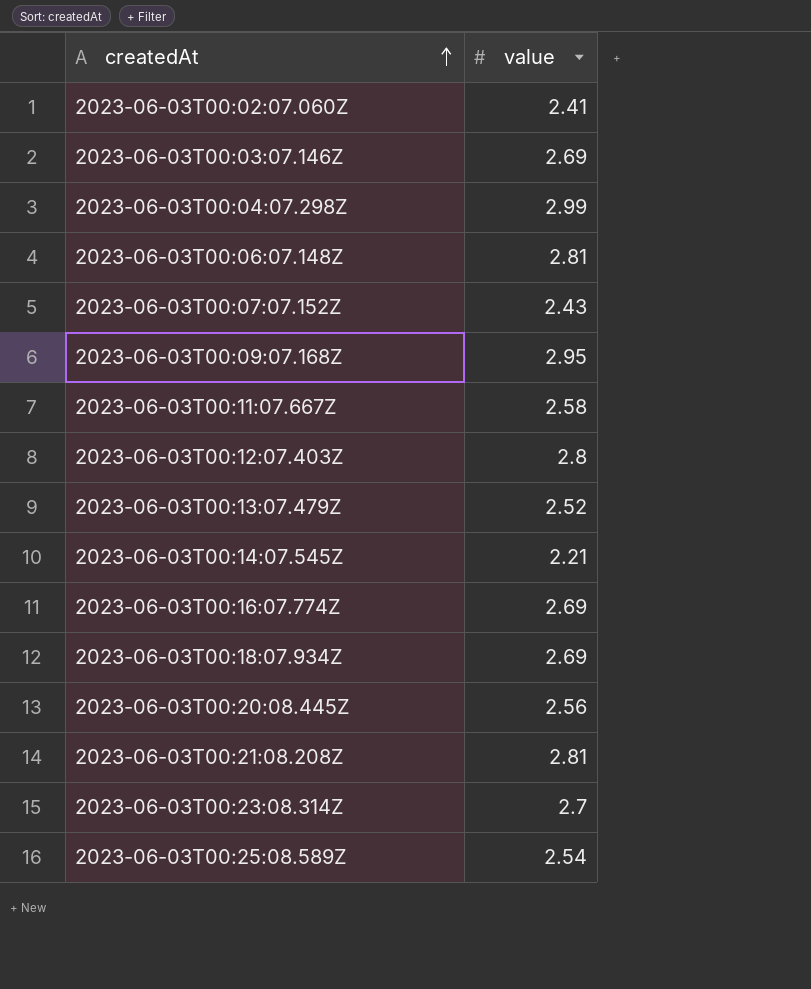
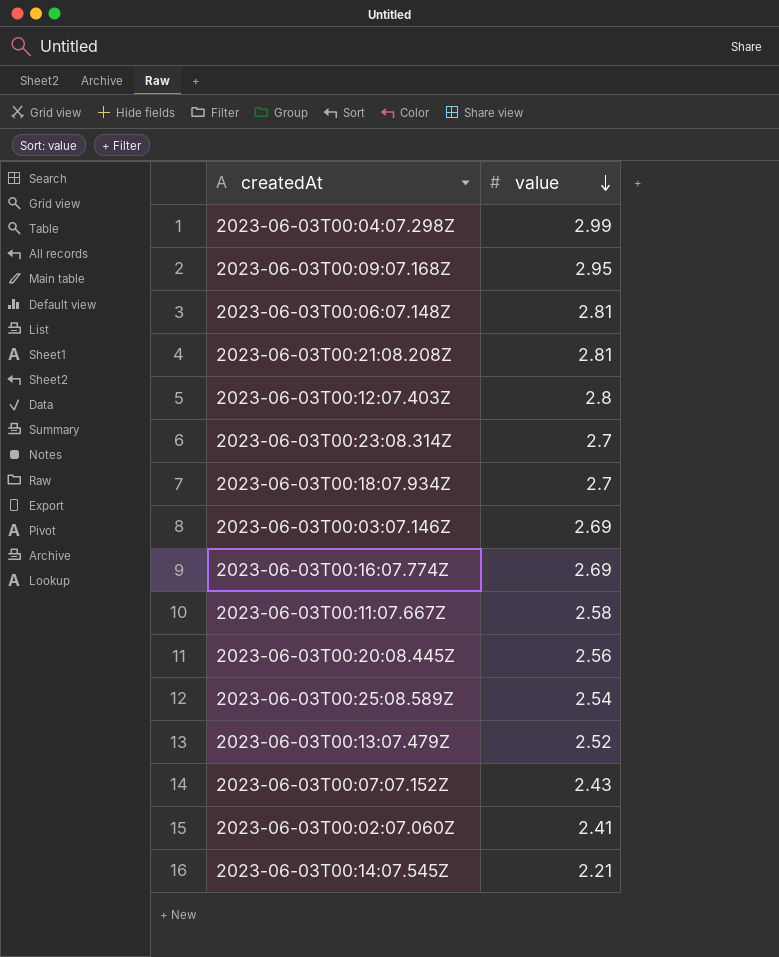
row order: createdAt ascending -> value descending
2023-06-03T00:18:07.934Z | value: 2.69 -> 2.7

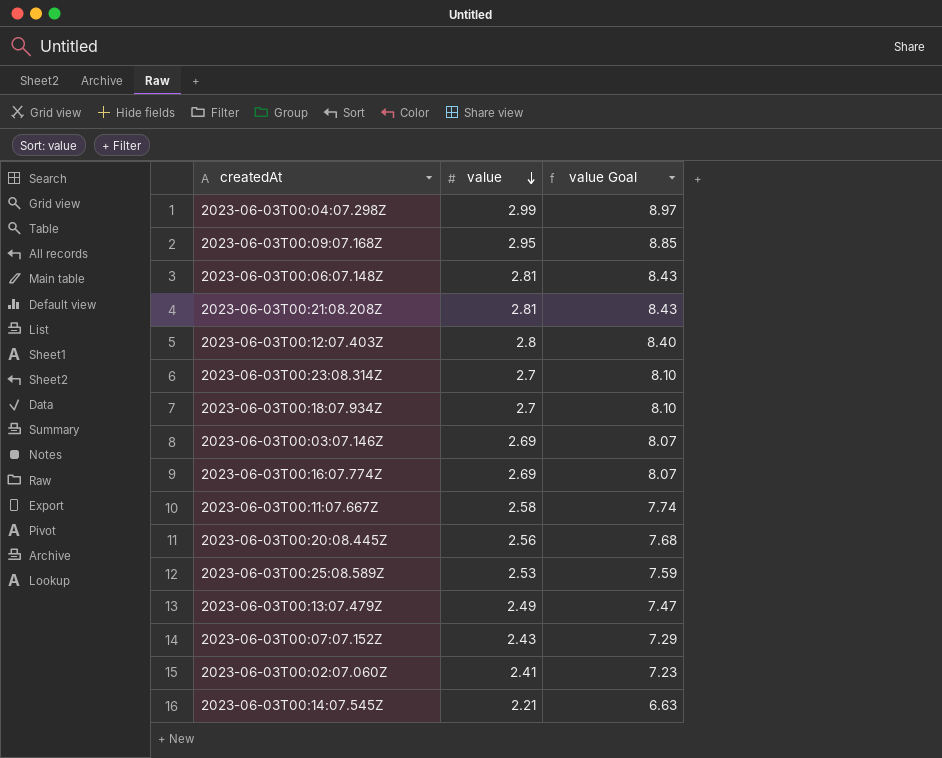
column value Goal | formula: none -> [value] * 3
2023-06-03T00:25:08.589Z | value: 2.54 -> 2.53
2023-06-03T00:13:07.479Z | value: 2.52 -> 2.49

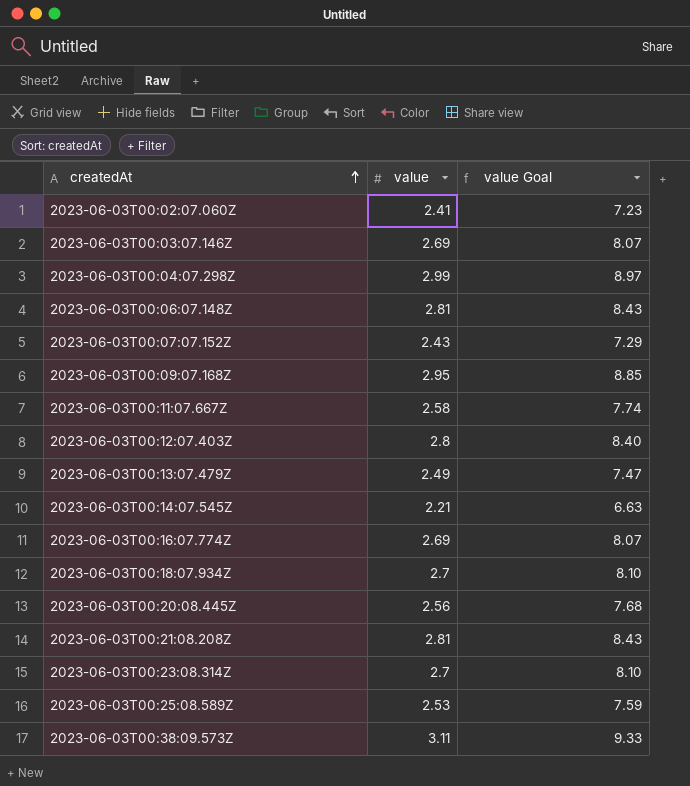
row order: value descending -> createdAt ascending
row 2023-06-03T00:38:09.573Z: none -> 3.11 | 9.33

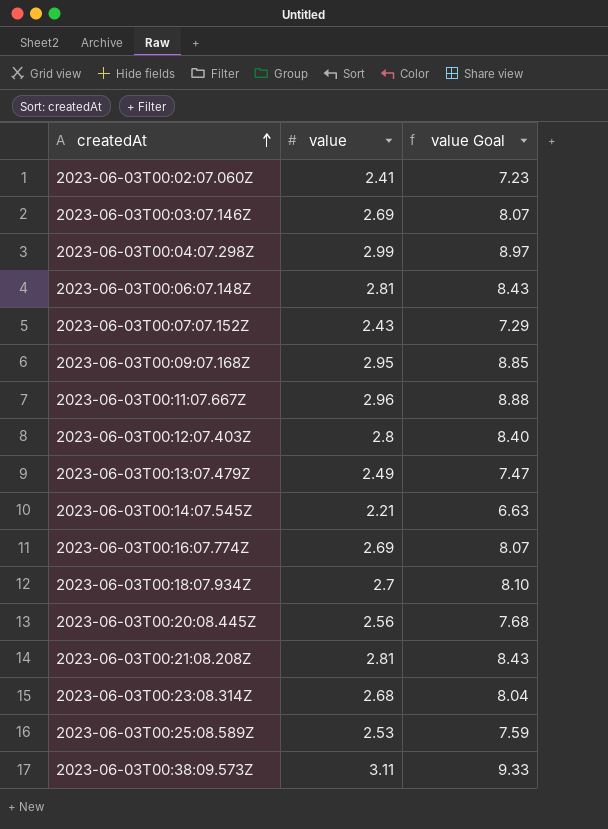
2023-06-03T00:11:07.667Z | value: 2.58 -> 2.96
2023-06-03T00:11:07.667Z | value Goal: 7.74 -> 8.88
2023-06-03T00:23:08.314Z | value: 2.7 -> 2.68
2023-06-03T00:23:08.314Z | value Goal: 8.10 -> 8.04

